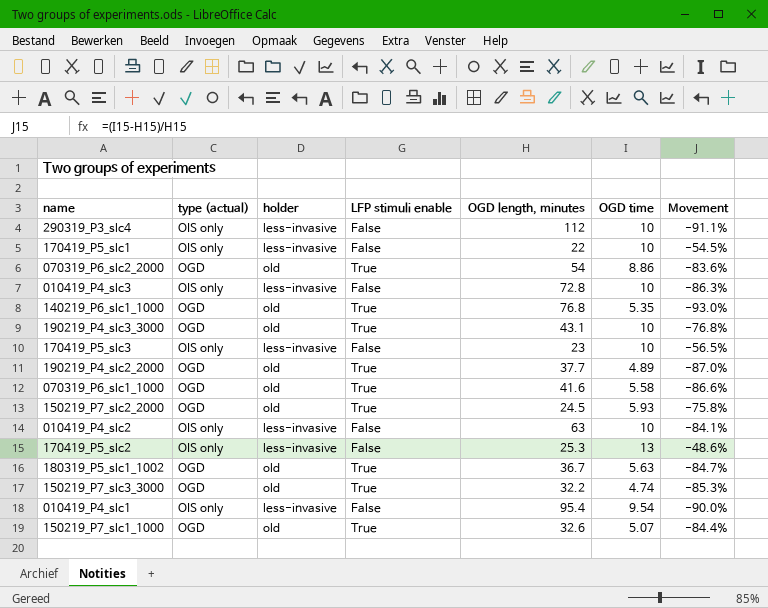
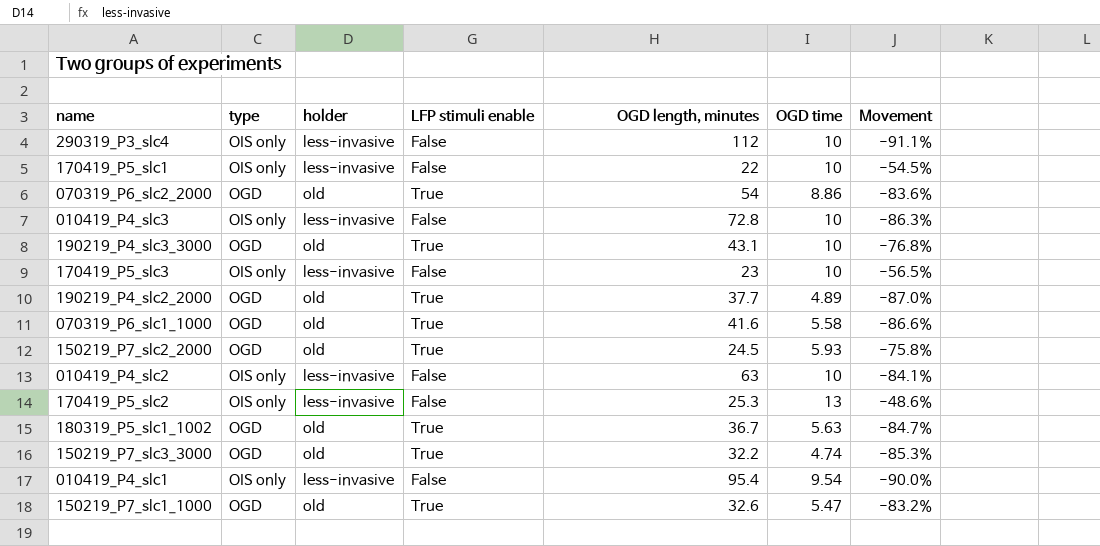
column name: type (actual) -> type
row 140219_P6_slc1_1000: OGD | old | True | 76.8 | 5.35 | -93.0% -> none
150219_P7_slc1_1000 | OGD time: 5.07 -> 5.47
150219_P7_slc1_1000 | Movement: -84.4% -> -83.2%

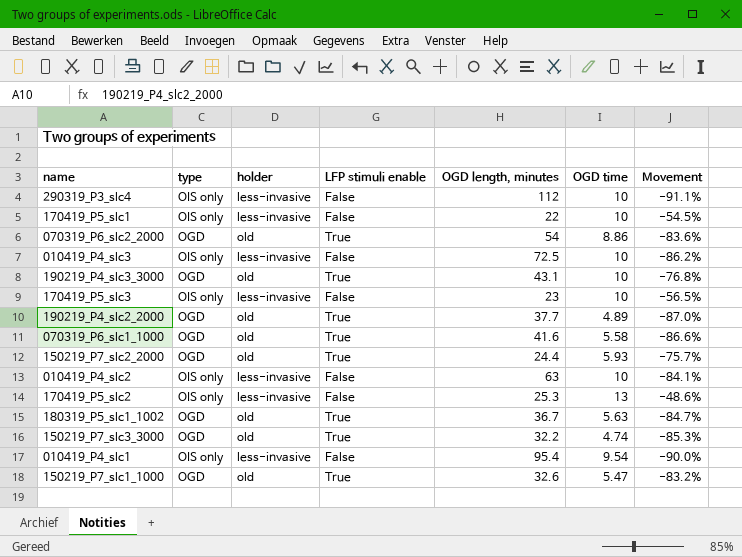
010419_P4_slc3 | OGD length, minutes: 72.8 -> 72.5
010419_P4_slc3 | Movement: -86.3% -> -86.2%
150219_P7_slc2_2000 | OGD length, minutes: 24.5 -> 24.4
150219_P7_slc2_2000 | Movement: -75.8% -> -75.7%

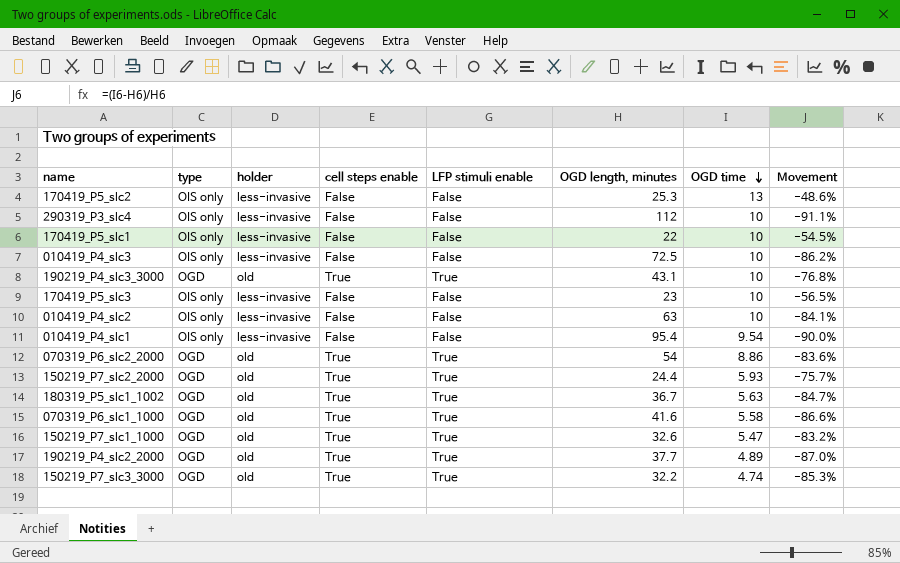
row order: none -> OGD time descending
column cell steps enable | position: none -> 4

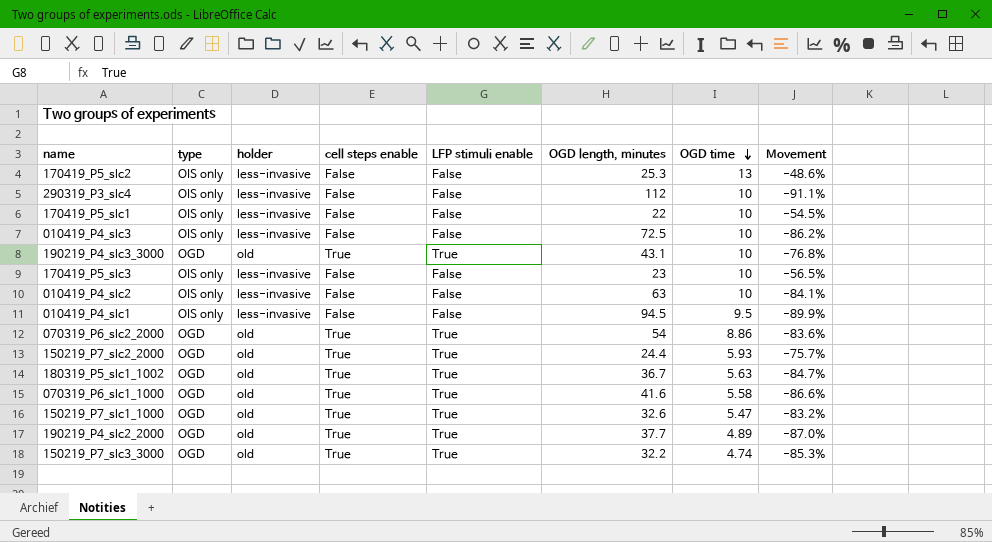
010419_P4_slc1 | OGD length, minutes: 95.4 -> 94.5
010419_P4_slc1 | OGD time: 9.54 -> 9.5
010419_P4_slc1 | Movement: -90.0% -> -89.9%

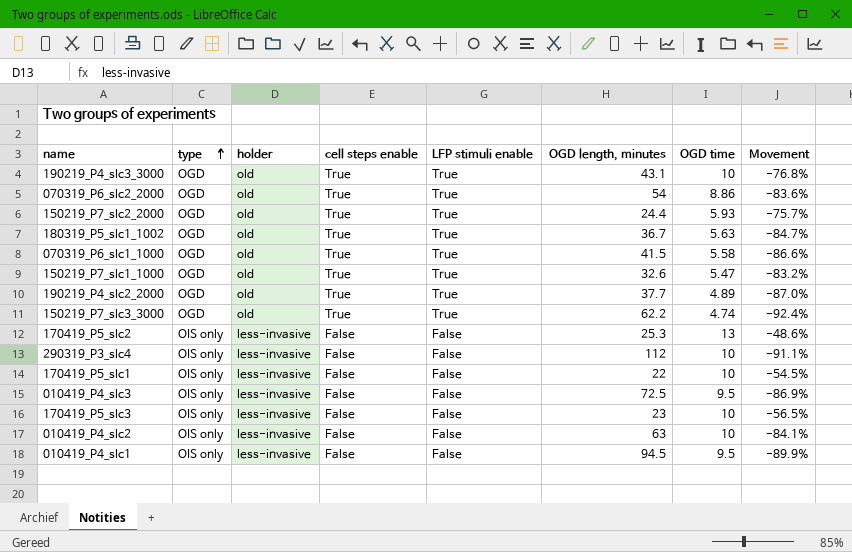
row order: OGD time descending -> type ascending
070319_P6_slc1_1000 | OGD length, minutes: 41.6 -> 41.5
150219_P7_slc3_3000 | OGD length, minutes: 32.2 -> 62.2
150219_P7_slc3_3000 | Movement: -85.3% -> -92.4%
010419_P4_slc3 | OGD time: 10 -> 9.5
010419_P4_slc3 | Movement: -86.2% -> -86.9%

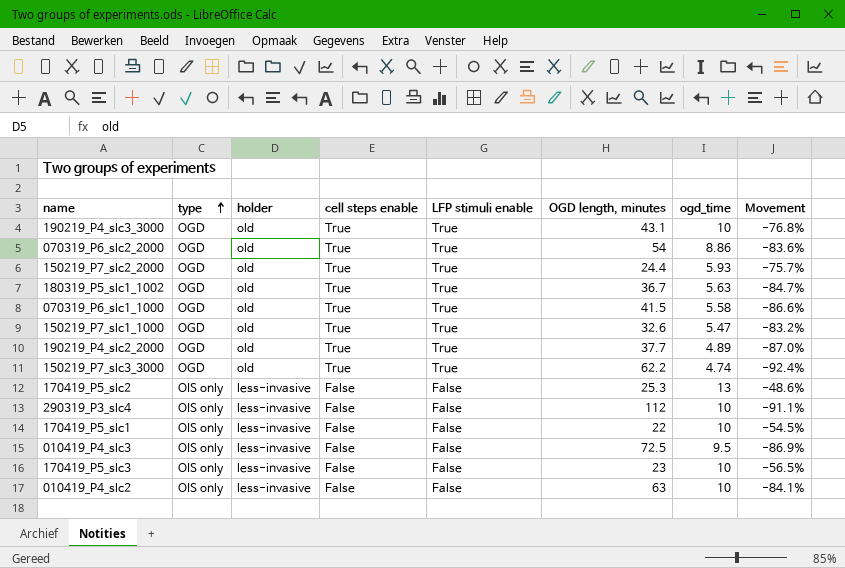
column name: OGD time -> ogd_time
row 010419_P4_slc1: OIS only | less-invasive | False | False | 94.5 | 9.5 | -89.9% -> none

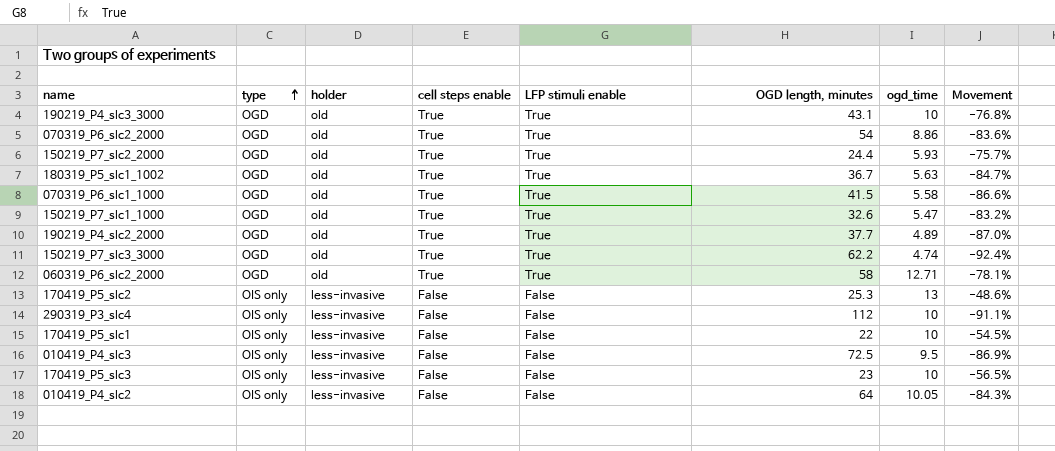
row 060319_P6_slc2_2000: none -> OGD | old | True | True | 58 | 12.71 | -78.1%
010419_P4_slc2 | OGD length, minutes: 63 -> 64
010419_P4_slc2 | ogd_time: 10 -> 10.05
010419_P4_slc2 | Movement: -84.1% -> -84.3%

